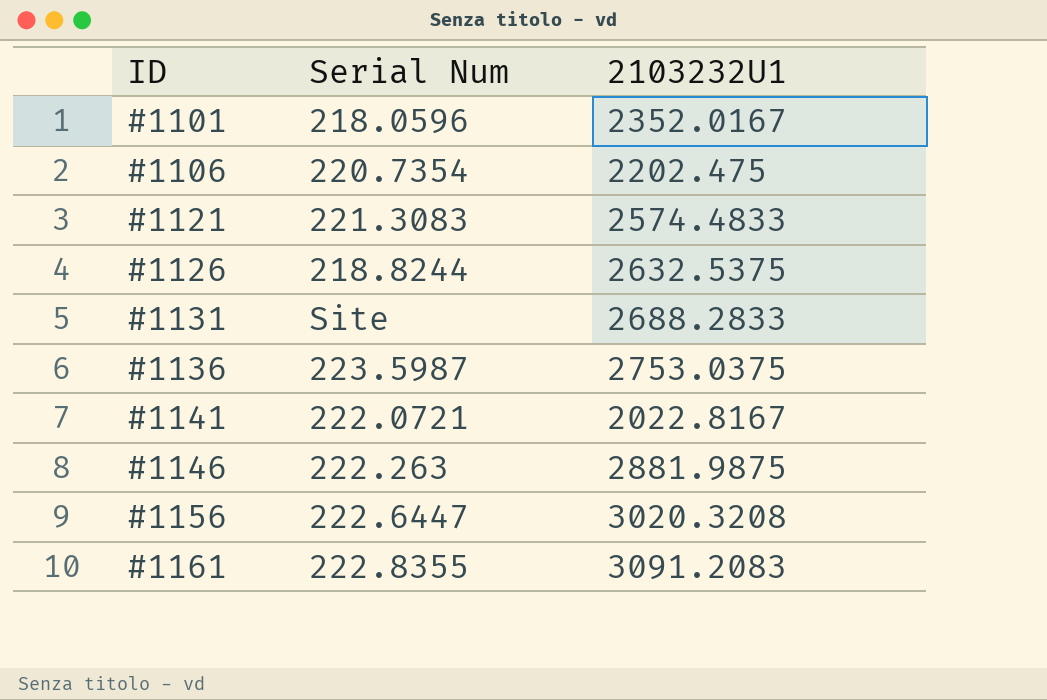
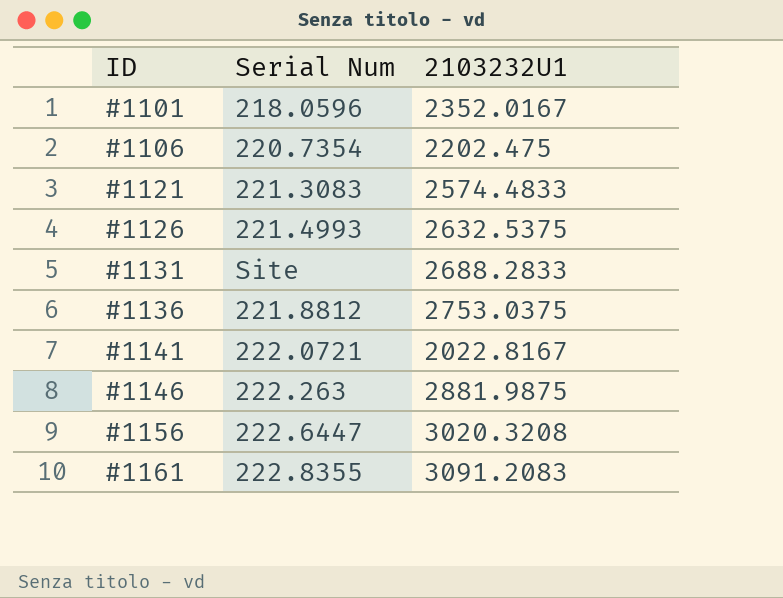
#1126 | Serial Num: 218.8244 -> 221.4993
#1136 | Serial Num: 223.5987 -> 221.8812

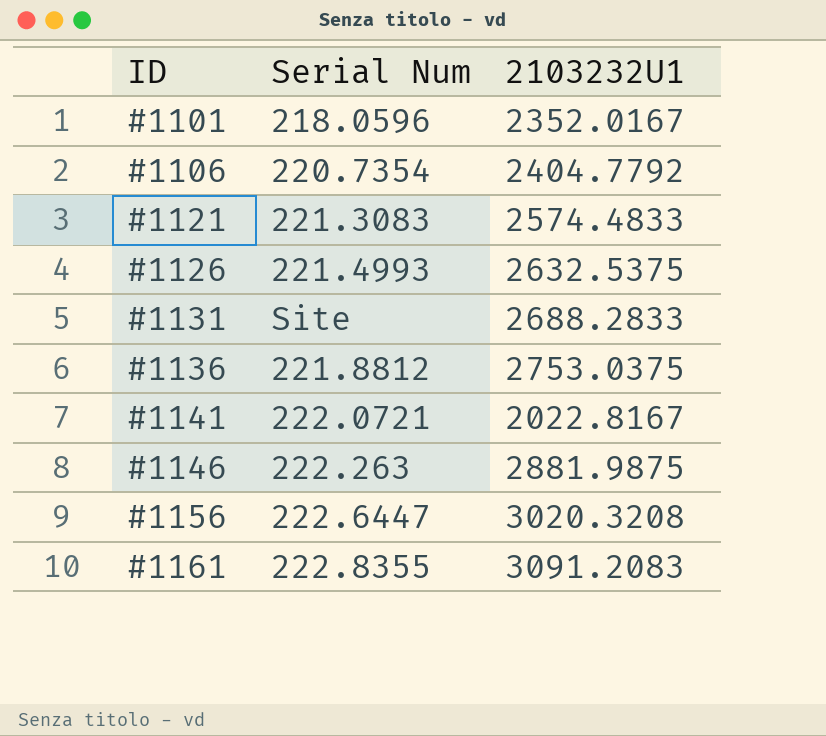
#1106 | 2103232U1: 2202.475 -> 2404.7792

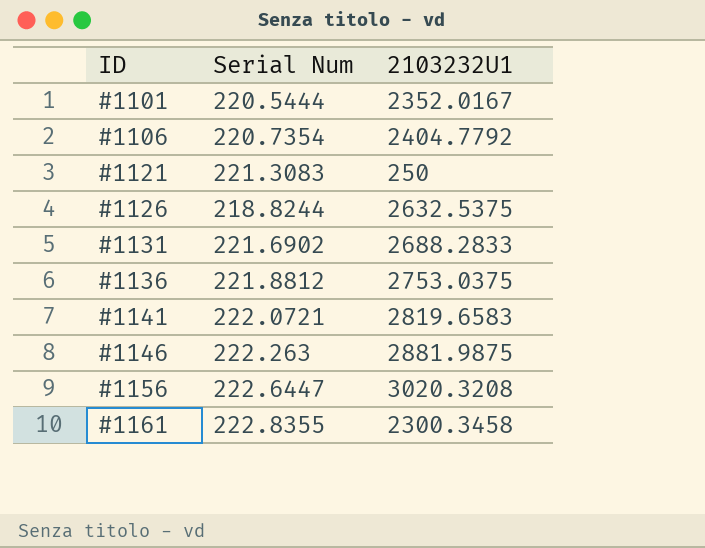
#1101 | Serial Num: 218.0596 -> 220.5444
#1121 | 2103232U1: 2574.4833 -> 250
#1126 | Serial Num: 221.4993 -> 218.8244
#1131 | Serial Num: Site -> 221.6902
#1141 | 2103232U1: 2022.8167 -> 2819.6583
#1161 | 2103232U1: 3091.2083 -> 2300.3458

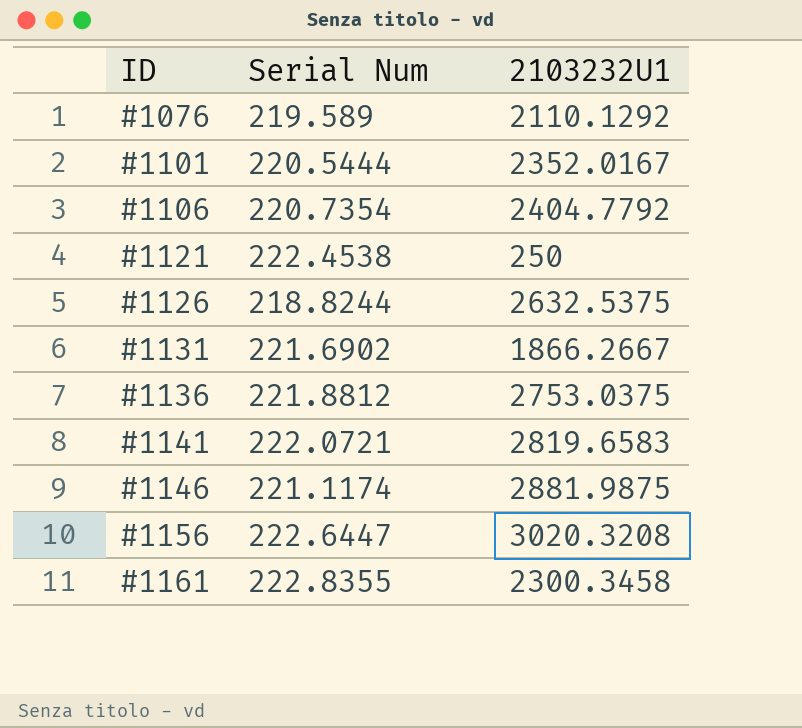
row #1076: none -> 219.589 | 2110.1292
#1121 | Serial Num: 221.3083 -> 222.4538
#1131 | 2103232U1: 2688.2833 -> 1866.2667
#1146 | Serial Num: 222.263 -> 221.1174

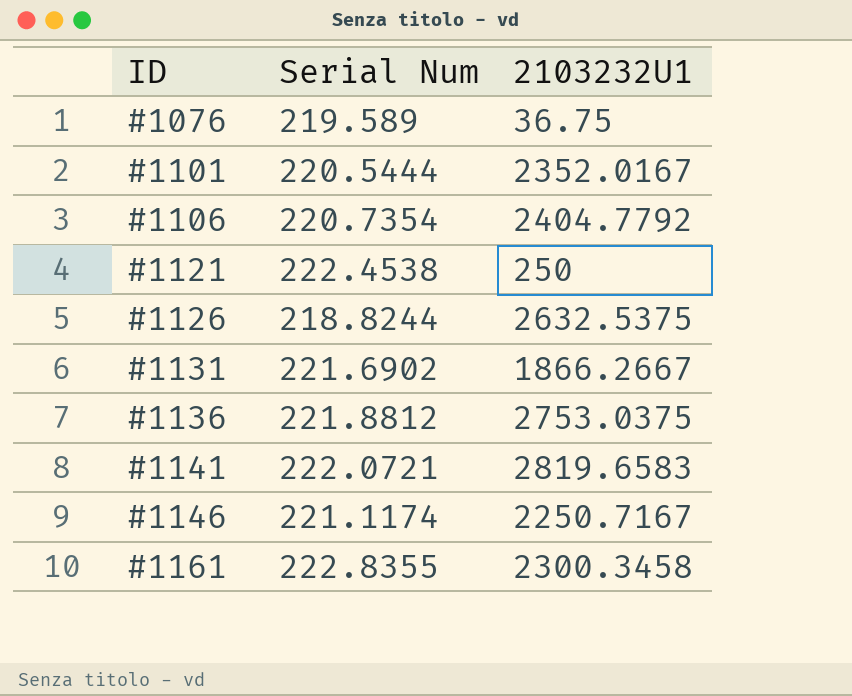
row #1156: 222.6447 | 3020.3208 -> none
#1076 | 2103232U1: 2110.1292 -> 36.75
#1146 | 2103232U1: 2881.9875 -> 2250.7167

